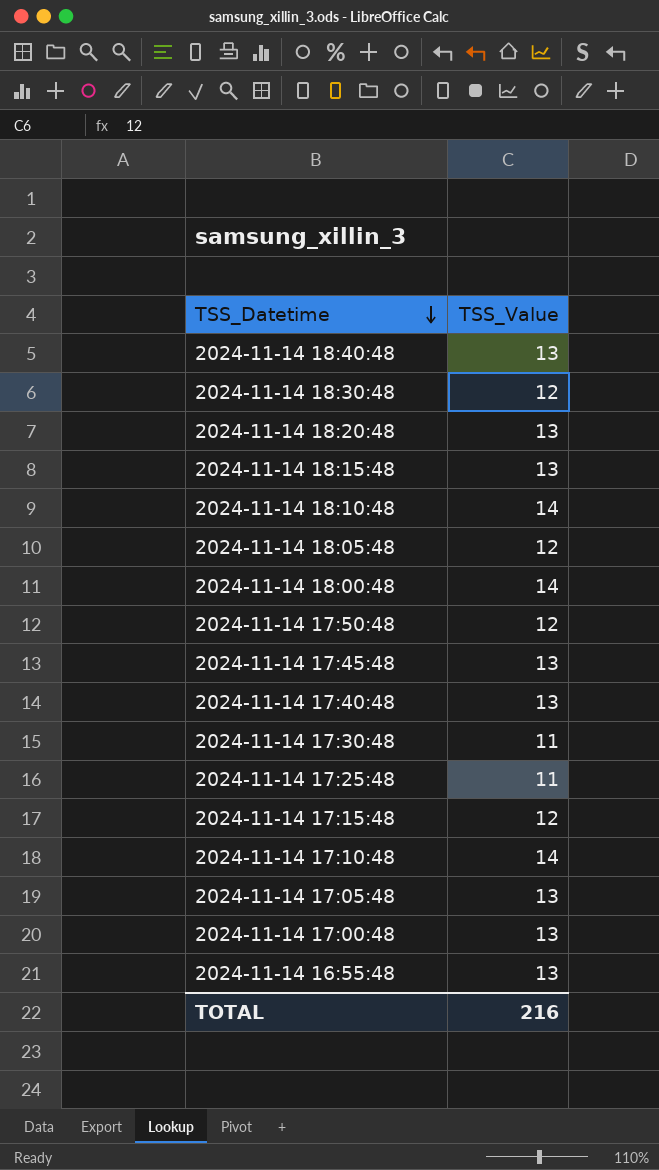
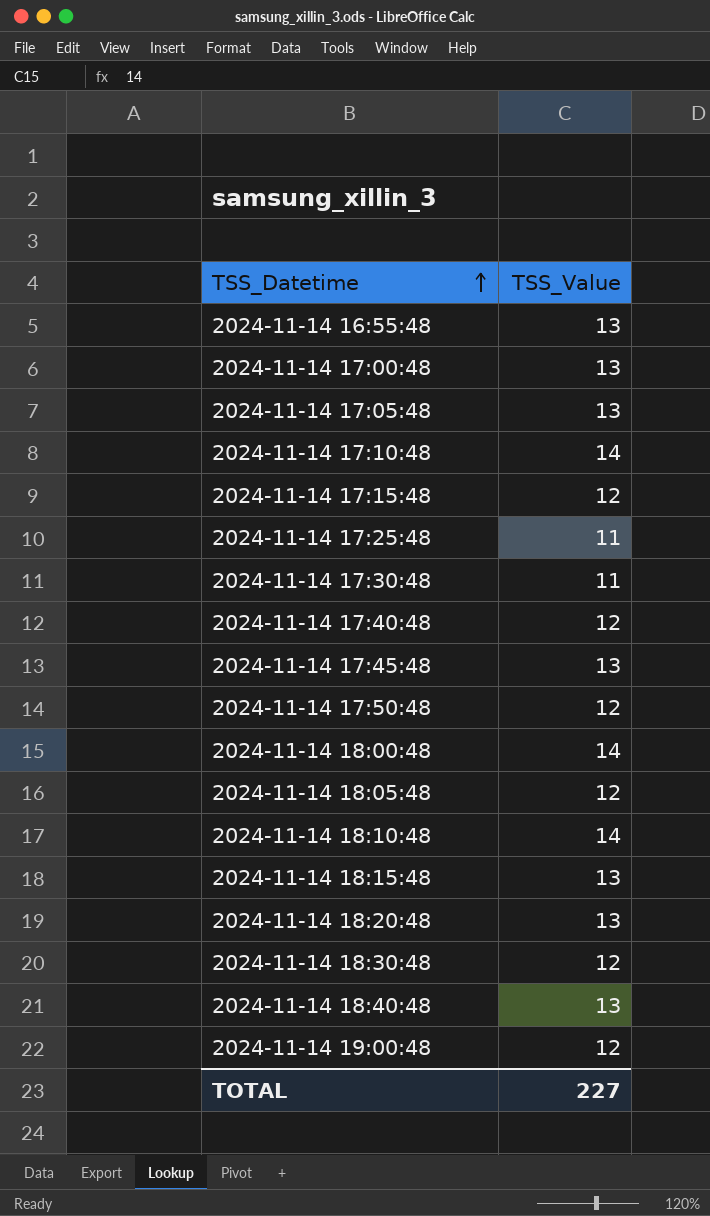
row order: TSS_Datetime descending -> TSS_Datetime ascending
2024-11-14 17:40:48 | TSS_Value: 13 -> 12
row 2024-11-14 19:00:48: none -> 12
TOTAL | TSS_Value: 216 -> 227

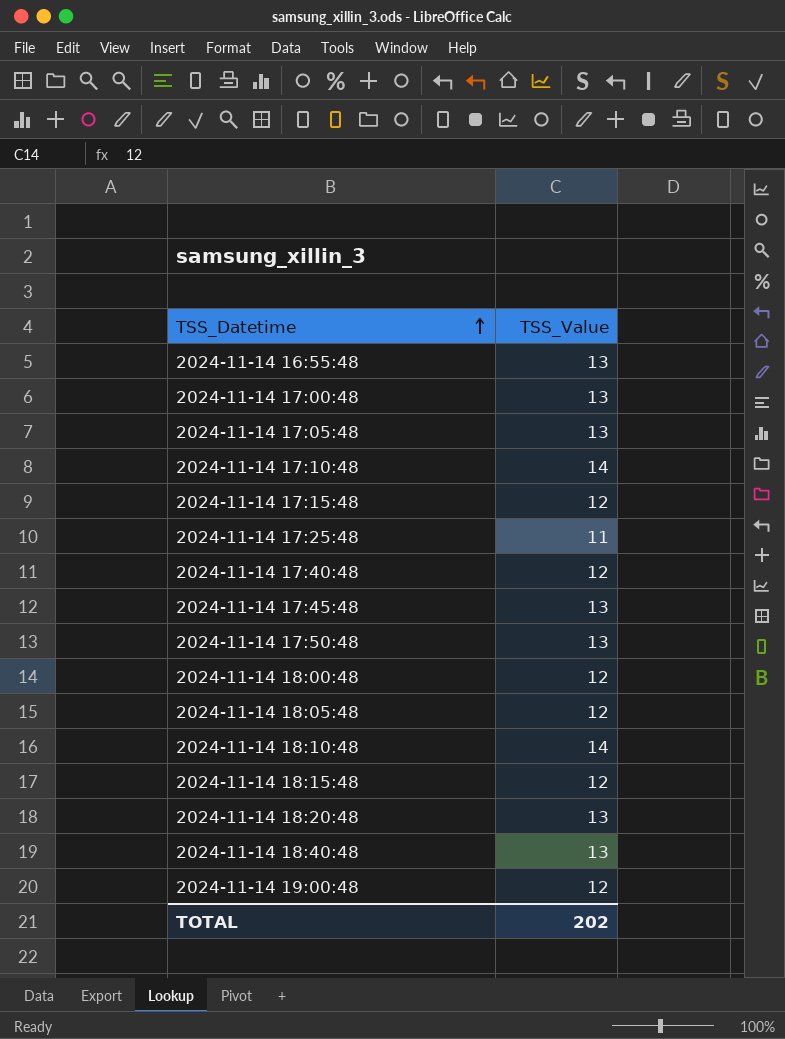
row 2024-11-14 17:30:48: 11 -> none
row 2024-11-14 18:30:48: 12 -> none
2024-11-14 17:50:48 | TSS_Value: 12 -> 13
2024-11-14 18:00:48 | TSS_Value: 14 -> 12
2024-11-14 18:15:48 | TSS_Value: 13 -> 12
TOTAL | TSS_Value: 227 -> 202

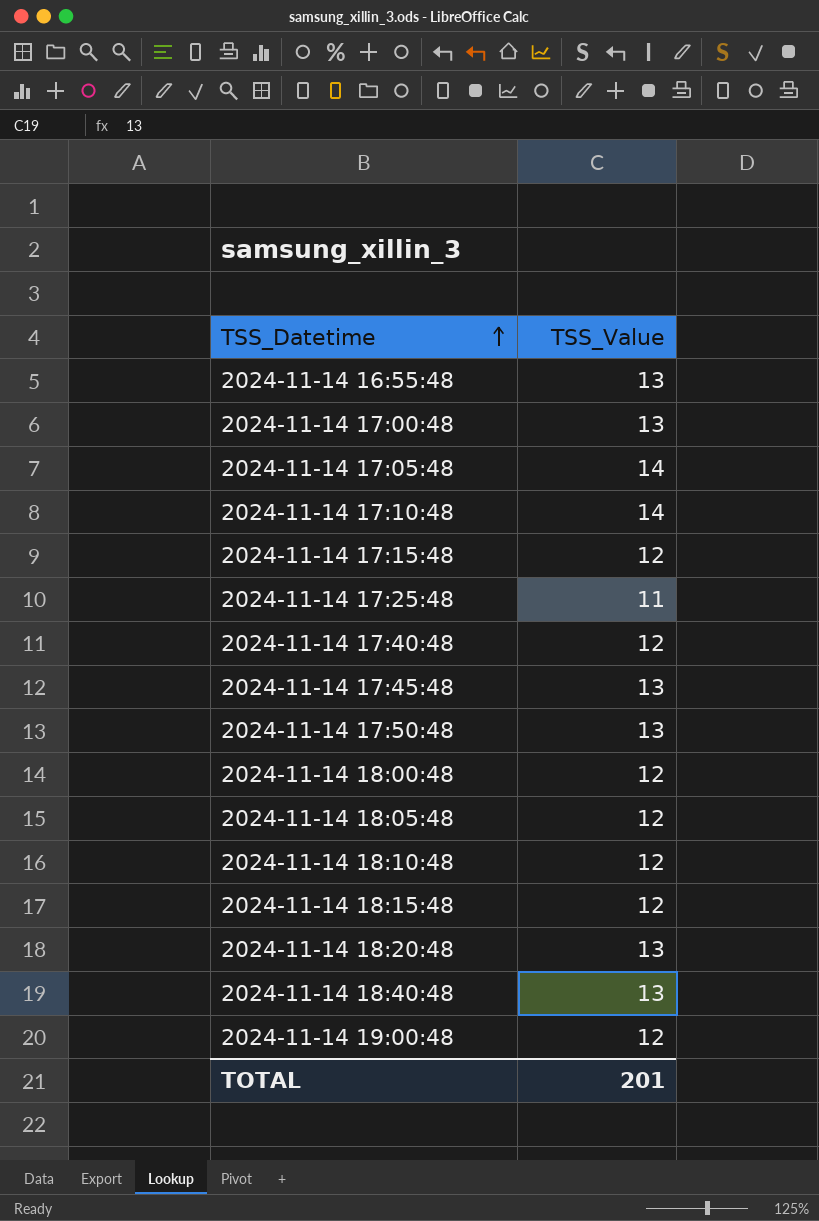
2024-11-14 17:05:48 | TSS_Value: 13 -> 14
2024-11-14 18:10:48 | TSS_Value: 14 -> 12
TOTAL | TSS_Value: 202 -> 201

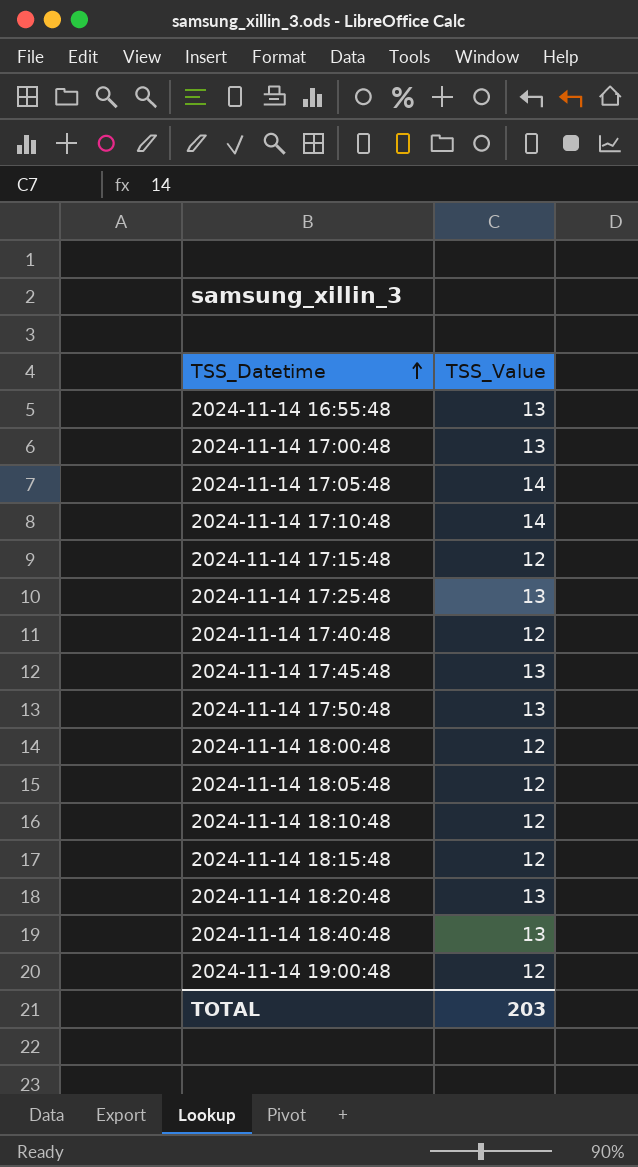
2024-11-14 17:25:48 | TSS_Value: 11 -> 13
TOTAL | TSS_Value: 201 -> 203

